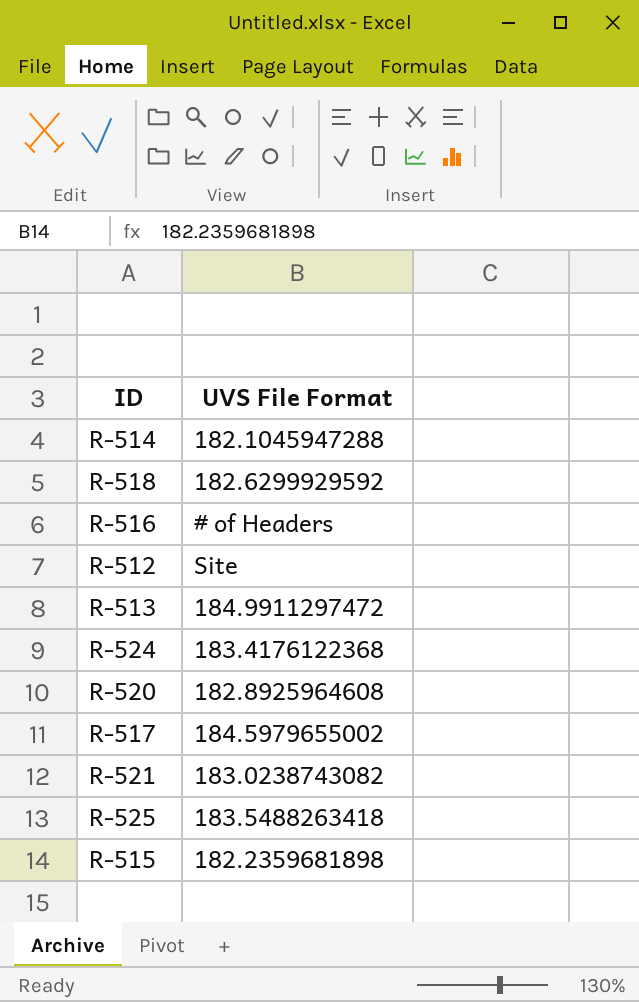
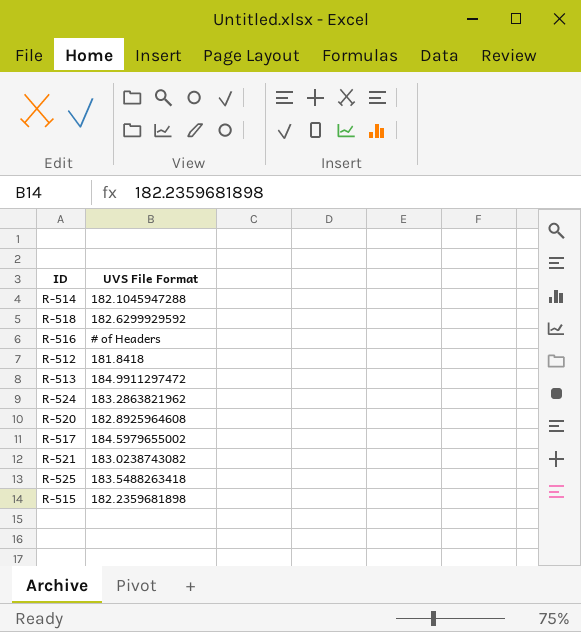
R-512 | UVS File Format: Site -> 181.8418
R-524 | UVS File Format: 183.4176122368 -> 183.2863821962

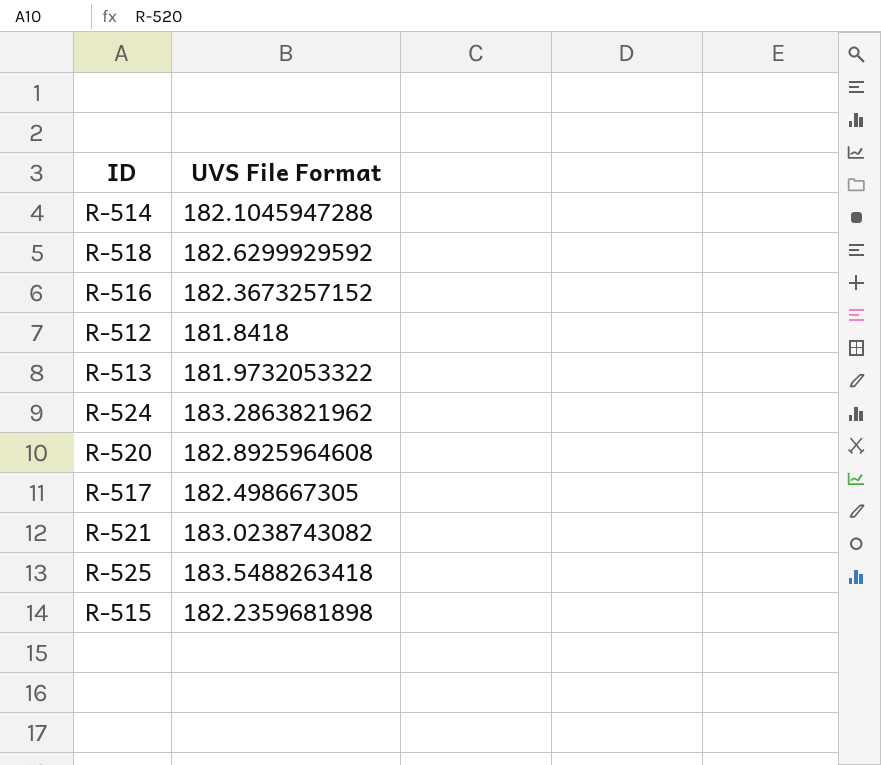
R-516 | UVS File Format: # of Headers -> 182.3673257152
R-513 | UVS File Format: 184.9911297472 -> 181.9732053322
R-517 | UVS File Format: 184.5979655002 -> 182.498667305

